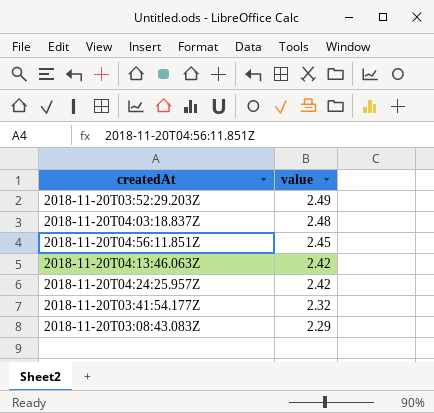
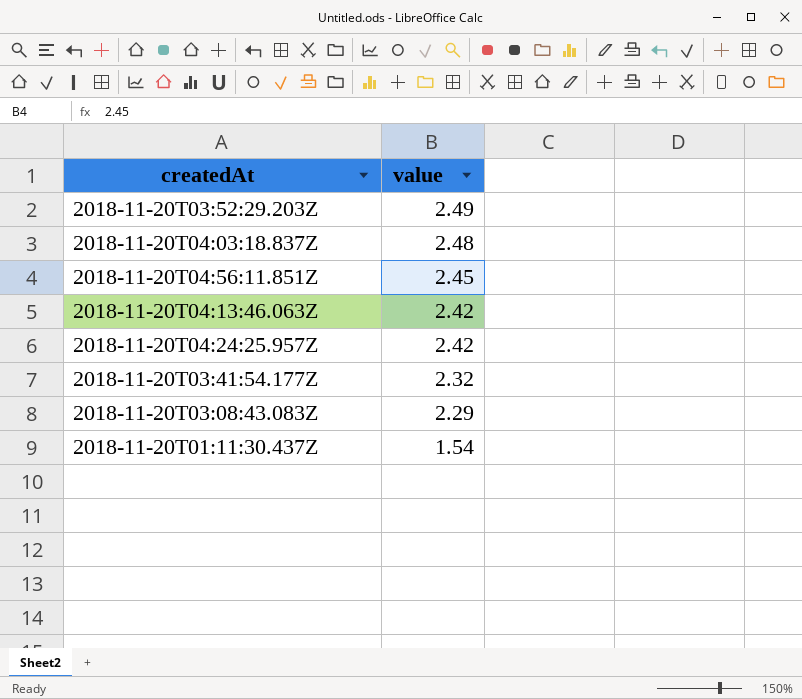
row 2018-11-20T01:11:30.437Z: none -> 1.54

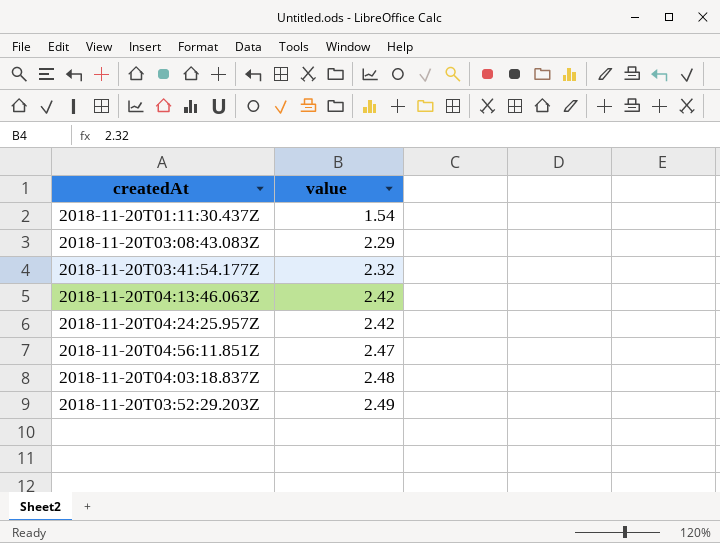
row order: value descending -> value ascending
2018-11-20T04:56:11.851Z | value: 2.45 -> 2.47

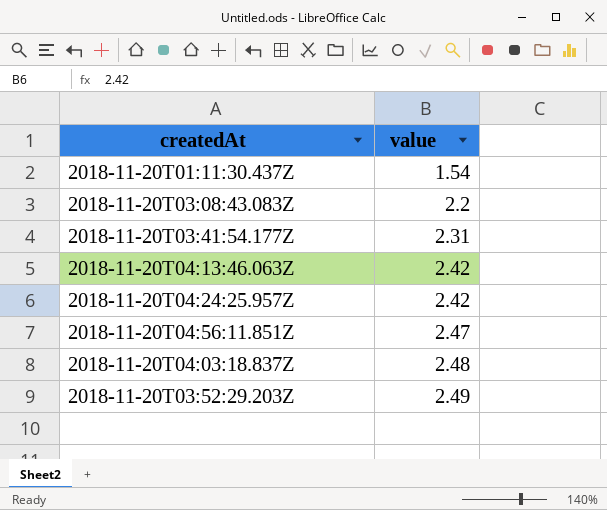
2018-11-20T03:08:43.083Z | value: 2.29 -> 2.2
2018-11-20T03:41:54.177Z | value: 2.32 -> 2.31

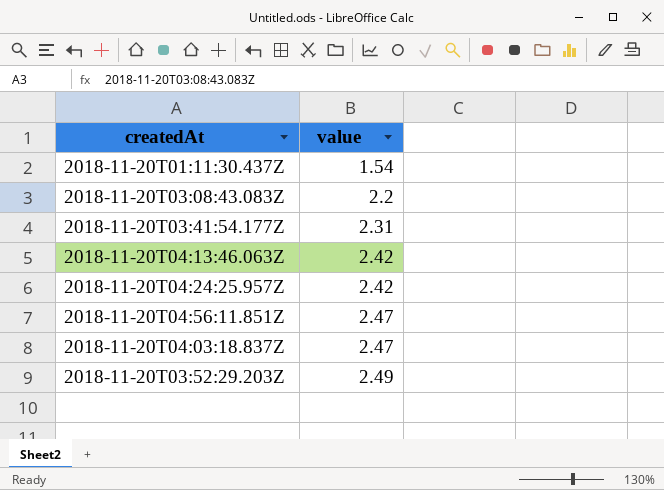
2018-11-20T04:03:18.837Z | value: 2.48 -> 2.47

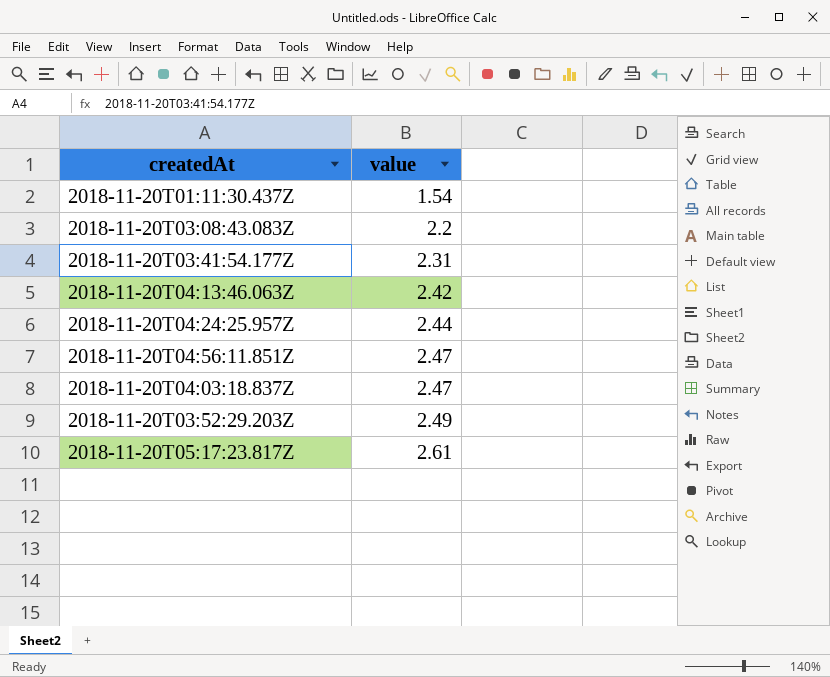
2018-11-20T04:24:25.957Z | value: 2.42 -> 2.44
row 2018-11-20T05:17:23.817Z: none -> 2.61

